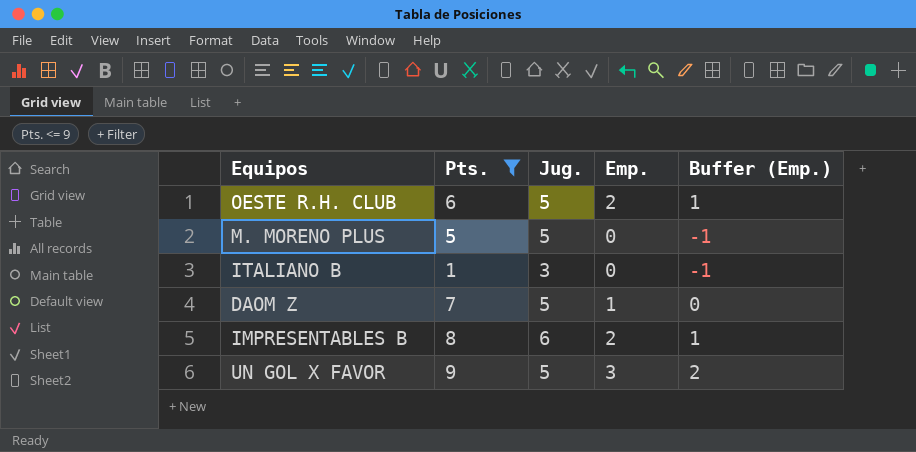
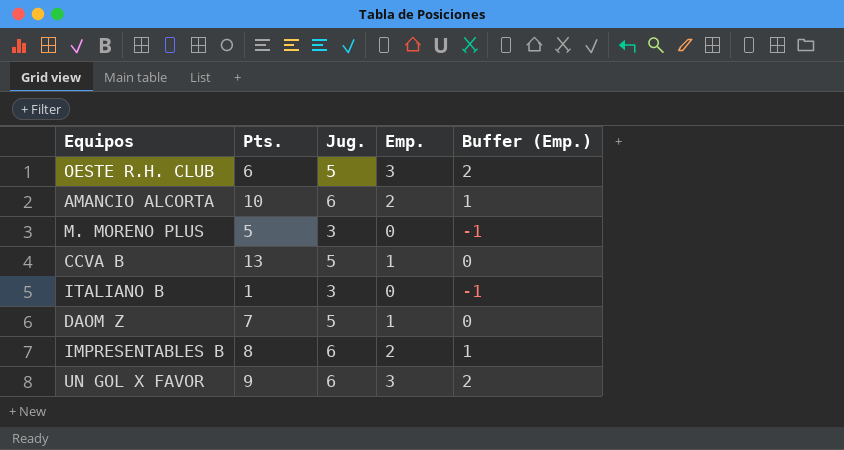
filter: Pts. <= 9 -> none
OESTE R.H. CLUB | Emp.: 2 -> 3
OESTE R.H. CLUB | Buffer (Emp.): 1 -> 2
M. MORENO PLUS | Jug.: 5 -> 3
UN GOL X FAVOR | Jug.: 5 -> 6

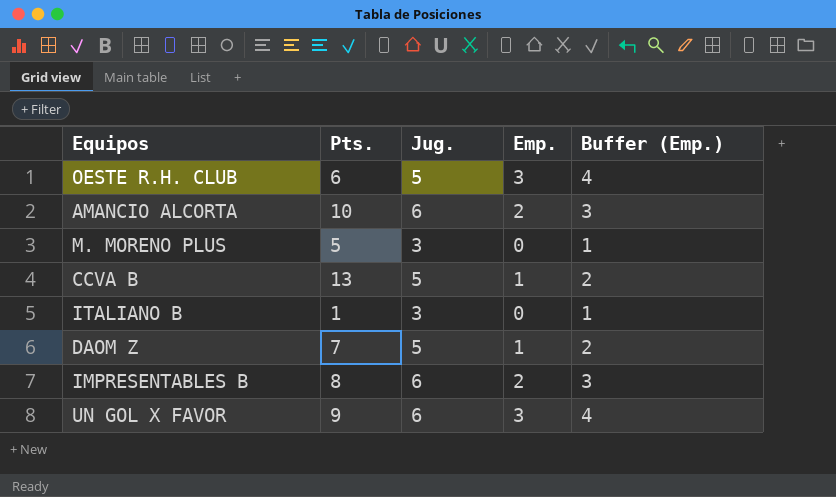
column Buffer (Emp.) | formula: [Emp.] - 1 -> [Emp.] + 1

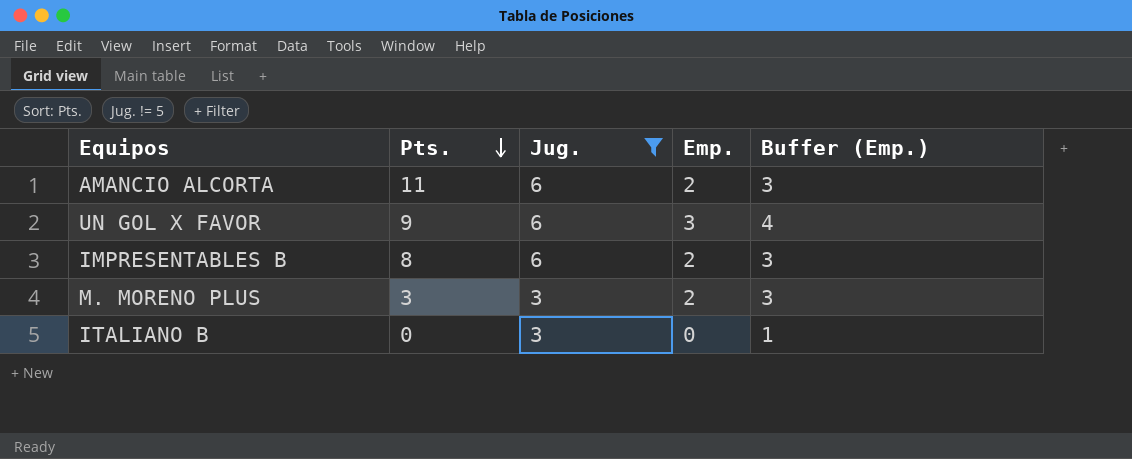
filter: none -> Jug. != 5
row order: none -> Pts. descending
AMANCIO ALCORTA | Pts.: 10 -> 11
M. MORENO PLUS | Pts.: 5 -> 3
M. MORENO PLUS | Emp.: 0 -> 2
M. MORENO PLUS | Buffer (Emp.): 1 -> 3
ITALIANO B | Pts.: 1 -> 0

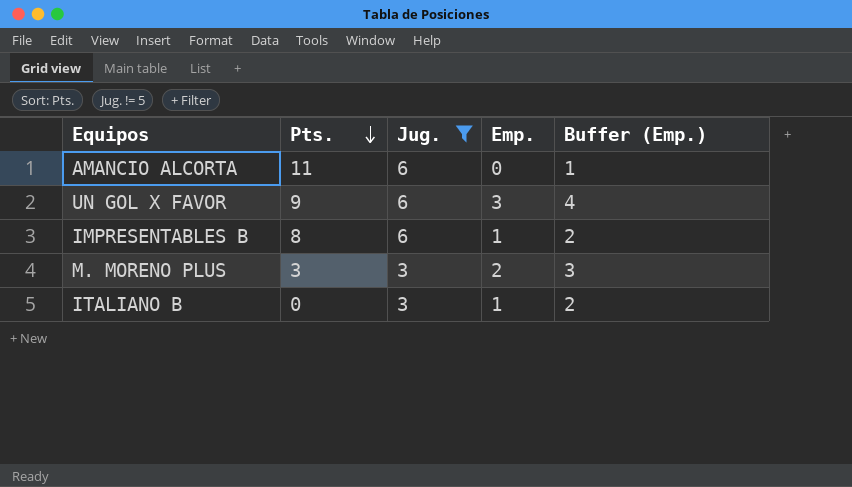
AMANCIO ALCORTA | Emp.: 2 -> 0
AMANCIO ALCORTA | Buffer (Emp.): 3 -> 1
IMPRESENTABLES B | Emp.: 2 -> 1
IMPRESENTABLES B | Buffer (Emp.): 3 -> 2
ITALIANO B | Emp.: 0 -> 1
ITALIANO B | Buffer (Emp.): 1 -> 2

